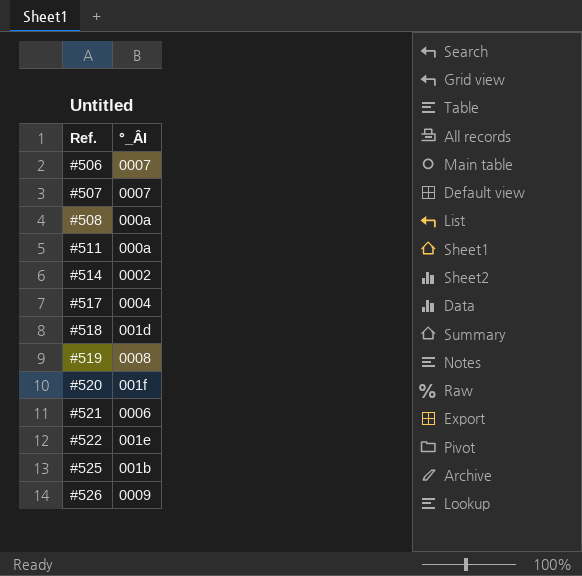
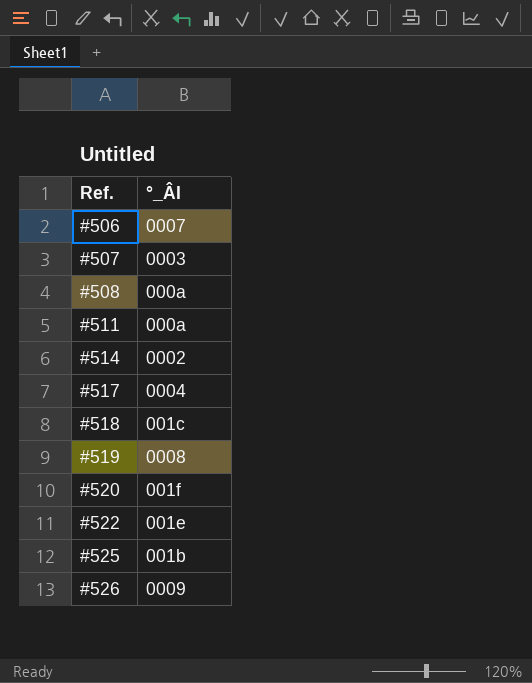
row #521: 0006 -> none
#507 | °_ÂI: 0007 -> 0003
#518 | °_ÂI: 001d -> 001c

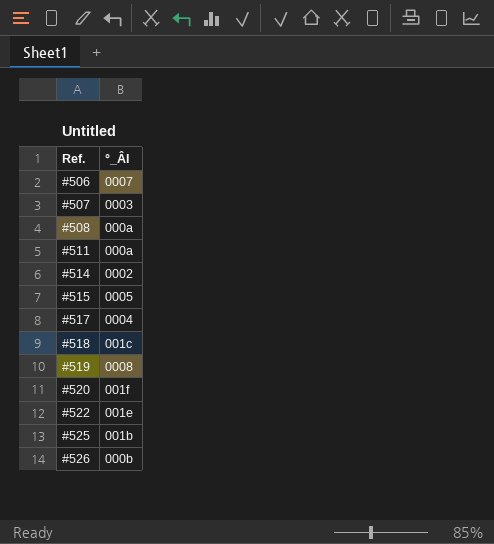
row #515: none -> 0005
#526 | °_ÂI: 0009 -> 000b

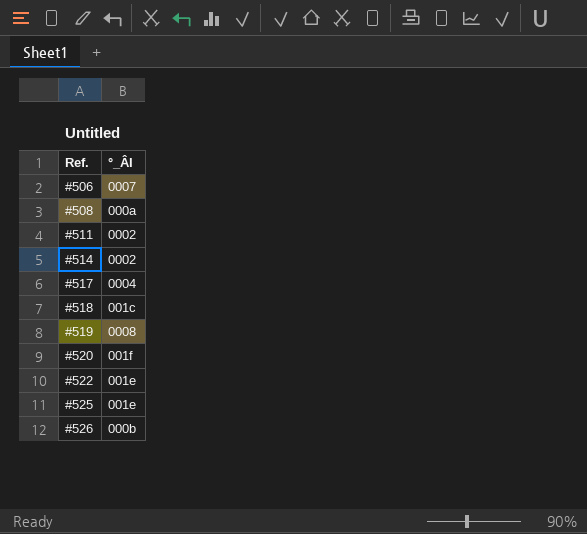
row #507: 0003 -> none
row #515: 0005 -> none
#511 | °_ÂI: 000a -> 0002
#525 | °_ÂI: 001b -> 001e

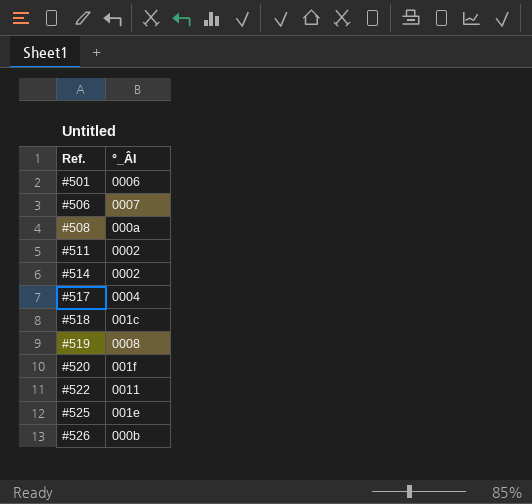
row #501: none -> 0006
#522 | °_ÂI: 001e -> 0011

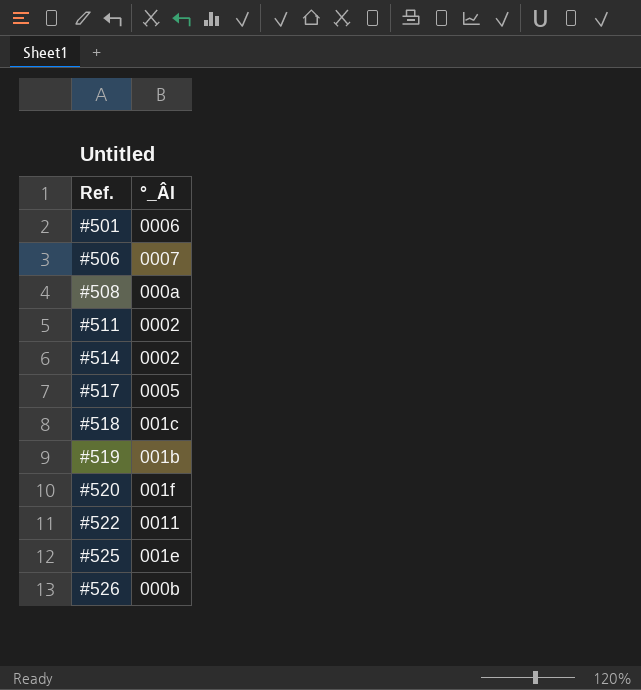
#517 | °_ÂI: 0004 -> 0005
#519 | °_ÂI: 0008 -> 001b

